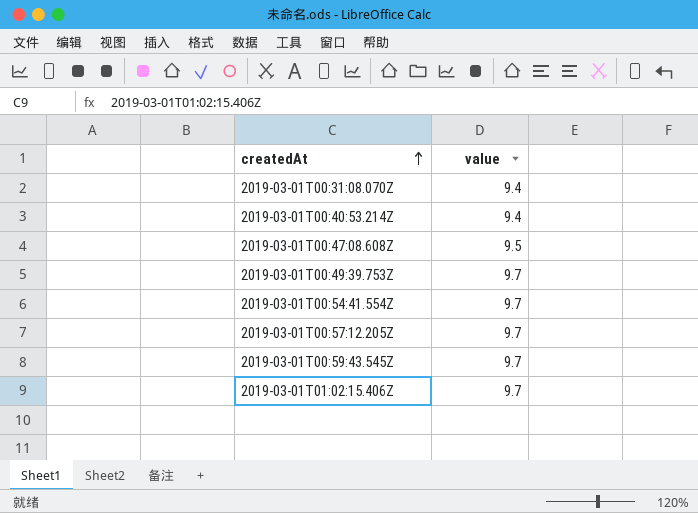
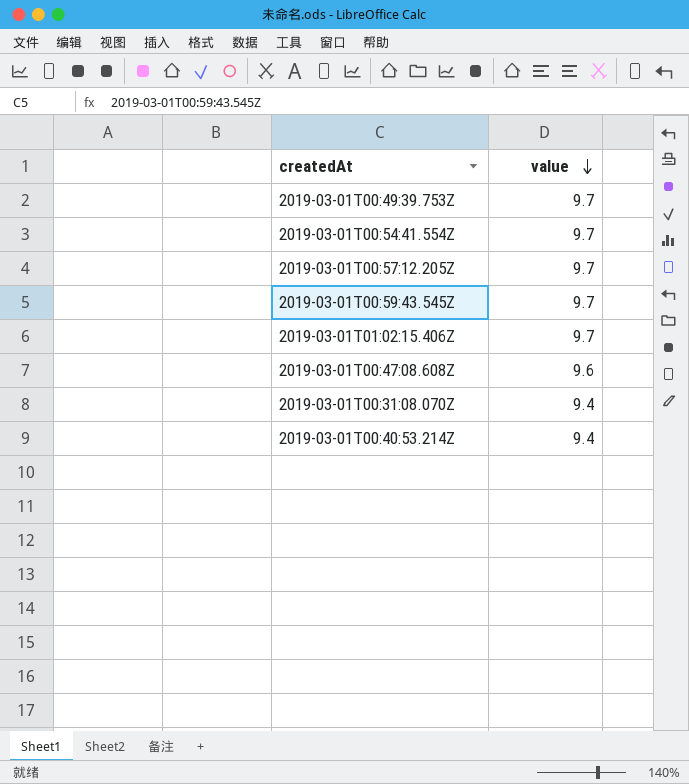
row order: createdAt ascending -> value descending
2019-03-01T00:47:08.608Z | value: 9.5 -> 9.6

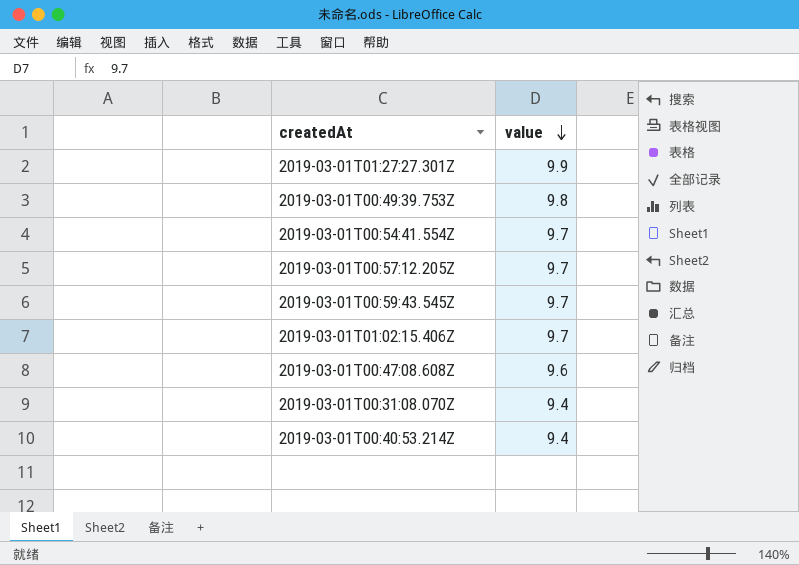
row 2019-03-01T01:27:27.301Z: none -> 9.9
2019-03-01T00:49:39.753Z | value: 9.7 -> 9.8

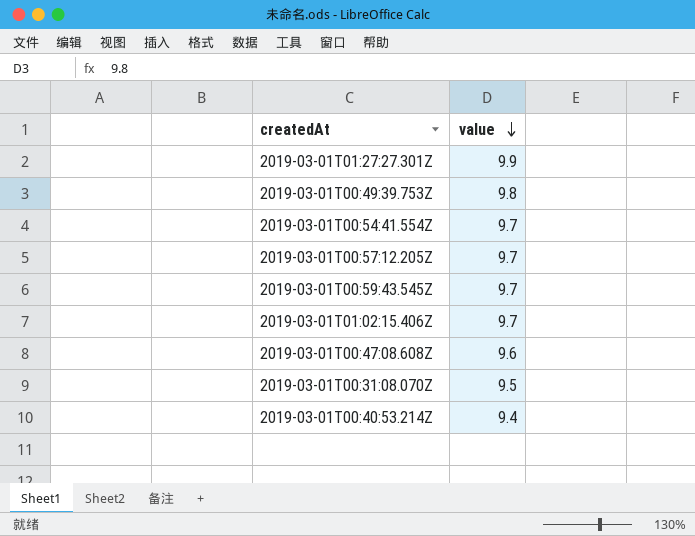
2019-03-01T00:31:08.070Z | value: 9.4 -> 9.5

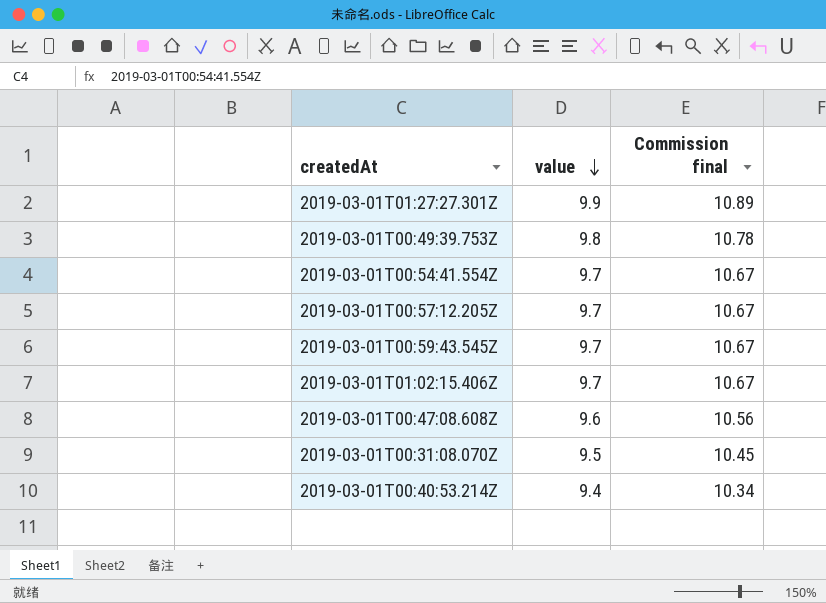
column Commission final | formula: none -> [value] * 1.1

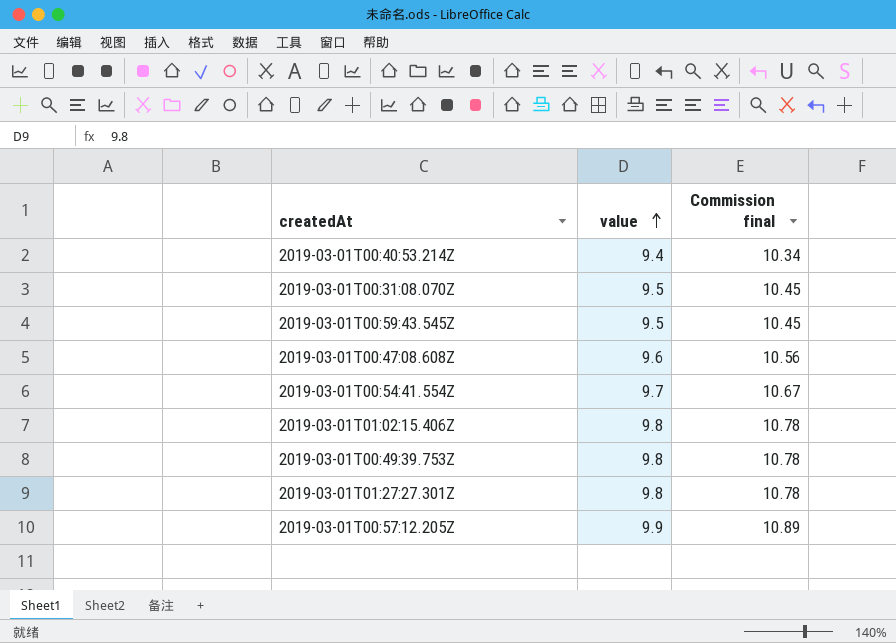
row order: value descending -> value ascending
2019-03-01T00:59:43.545Z | value: 9.7 -> 9.5
2019-03-01T00:59:43.545Z | Commission final: 10.67 -> 10.45
2019-03-01T01:02:15.406Z | value: 9.7 -> 9.8
2019-03-01T01:02:15.406Z | Commission final: 10.67 -> 10.78
2019-03-01T01:27:27.301Z | value: 9.9 -> 9.8
2019-03-01T01:27:27.301Z | Commission final: 10.89 -> 10.78
2019-03-01T00:57:12.205Z | value: 9.7 -> 9.9
2019-03-01T00:57:12.205Z | Commission final: 10.67 -> 10.89

